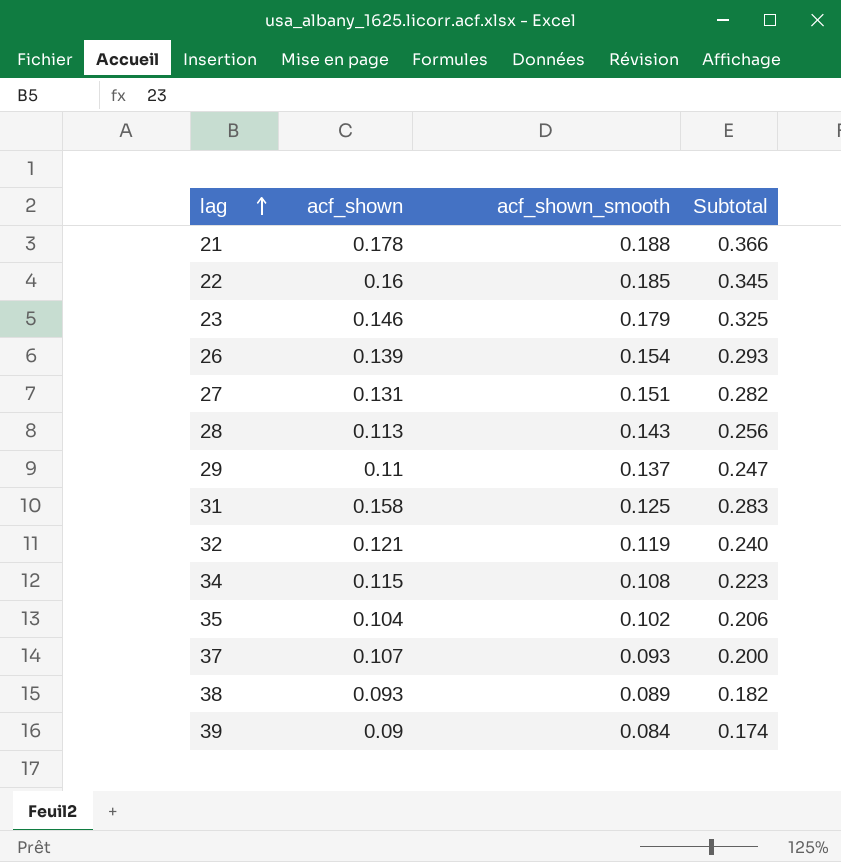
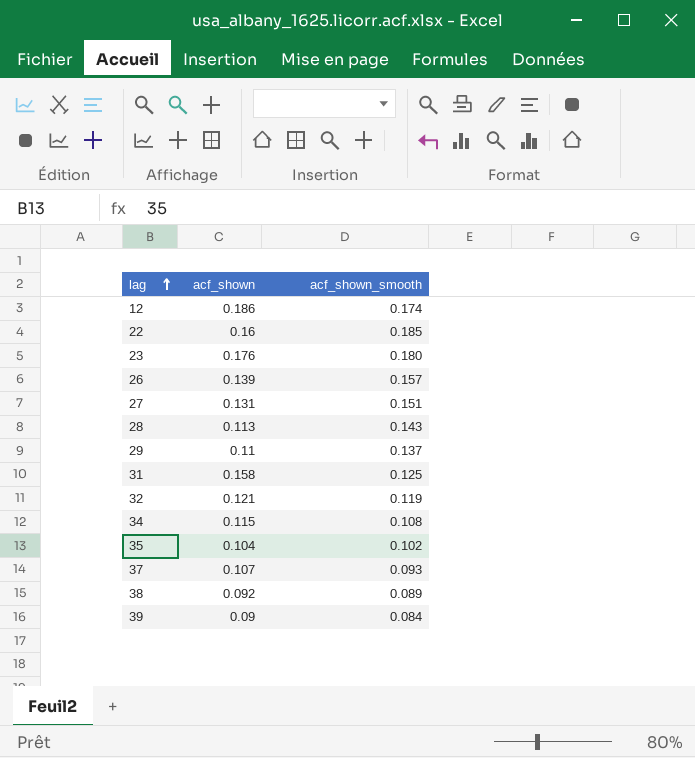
column Subtotal | formula: [acf_shown] + [acf_shown_smooth] -> none
row 21: 0.178 | 0.188 | 0.366 -> none
row 12: none -> 0.186 | 0.174
23 | acf_shown: 0.146 -> 0.176
23 | acf_shown_smooth: 0.179 -> 0.180
26 | acf_shown_smooth: 0.154 -> 0.157
38 | acf_shown: 0.093 -> 0.092

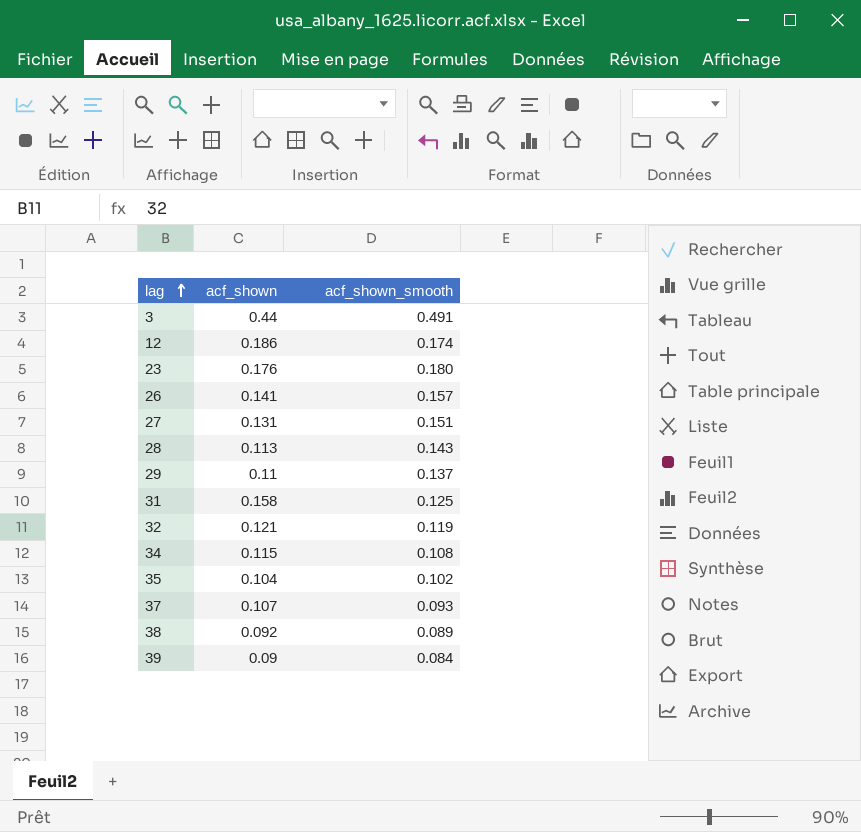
row 22: 0.16 | 0.185 -> none
row 3: none -> 0.44 | 0.491
26 | acf_shown: 0.139 -> 0.141

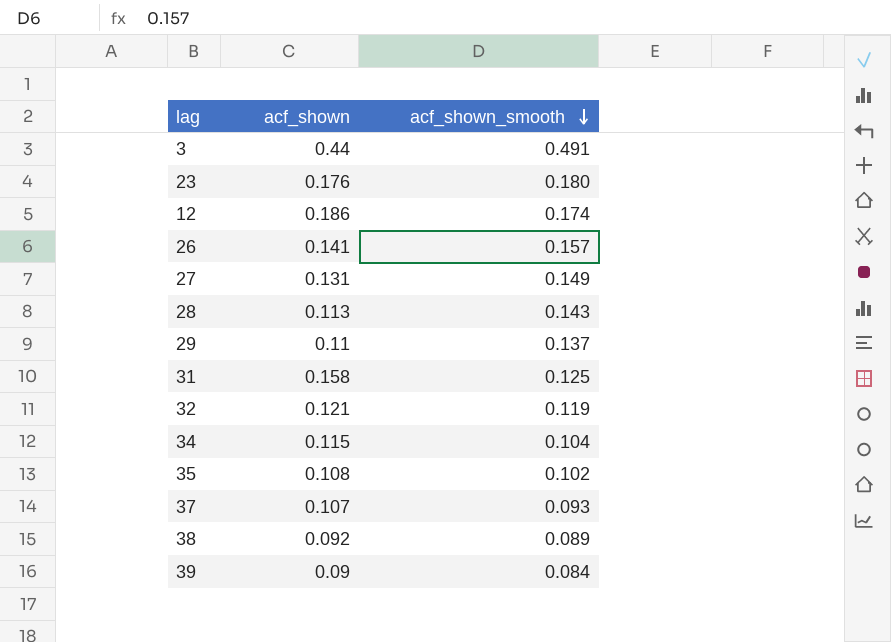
row order: lag ascending -> acf_shown_smooth descending
27 | acf_shown_smooth: 0.151 -> 0.149
34 | acf_shown_smooth: 0.108 -> 0.104
35 | acf_shown: 0.104 -> 0.108

